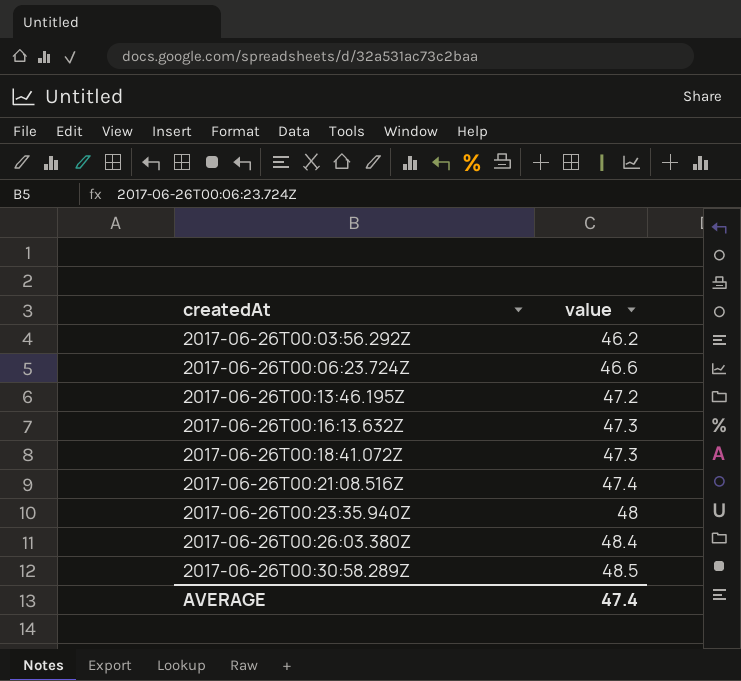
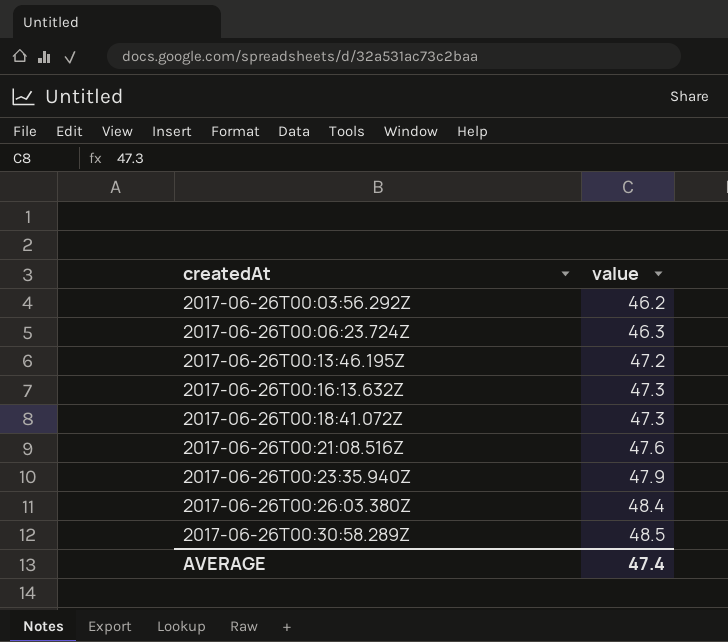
2017-06-26T00:06:23.724Z | value: 46.6 -> 46.3
2017-06-26T00:21:08.516Z | value: 47.4 -> 47.6
2017-06-26T00:23:35.940Z | value: 48 -> 47.9

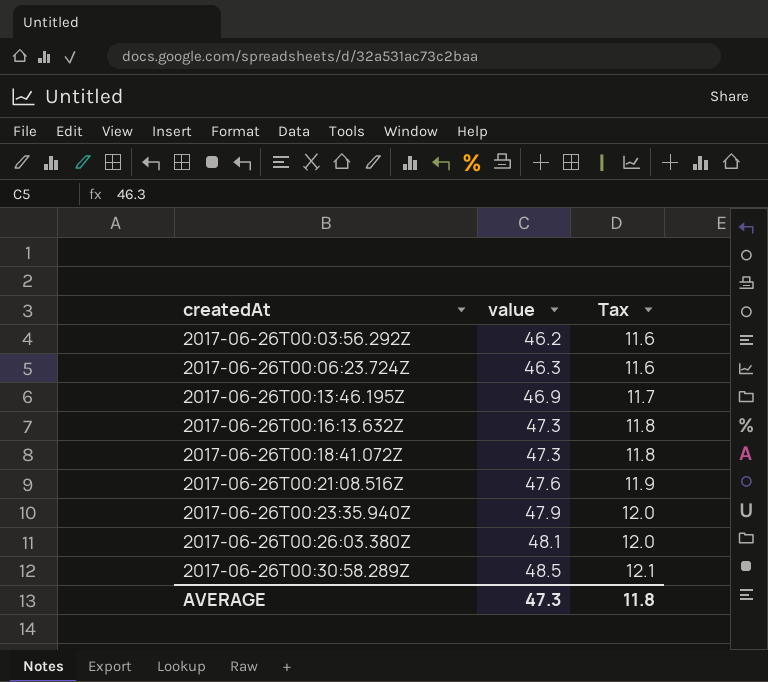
column Tax | formula: none -> [value] * 0.25
2017-06-26T00:13:46.195Z | value: 47.2 -> 46.9
2017-06-26T00:26:03.380Z | value: 48.4 -> 48.1
AVERAGE | value: 47.4 -> 47.3

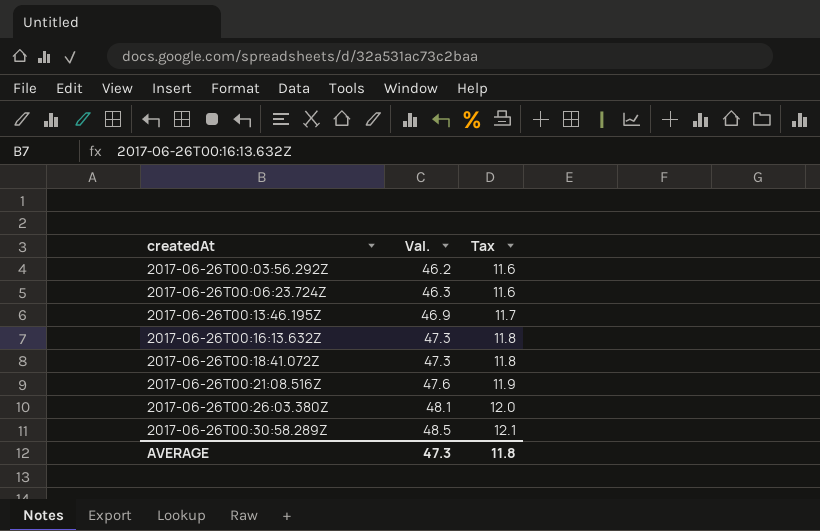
column name: value -> Val.
row 2017-06-26T00:23:35.940Z: 47.9 | 12.0 -> none

